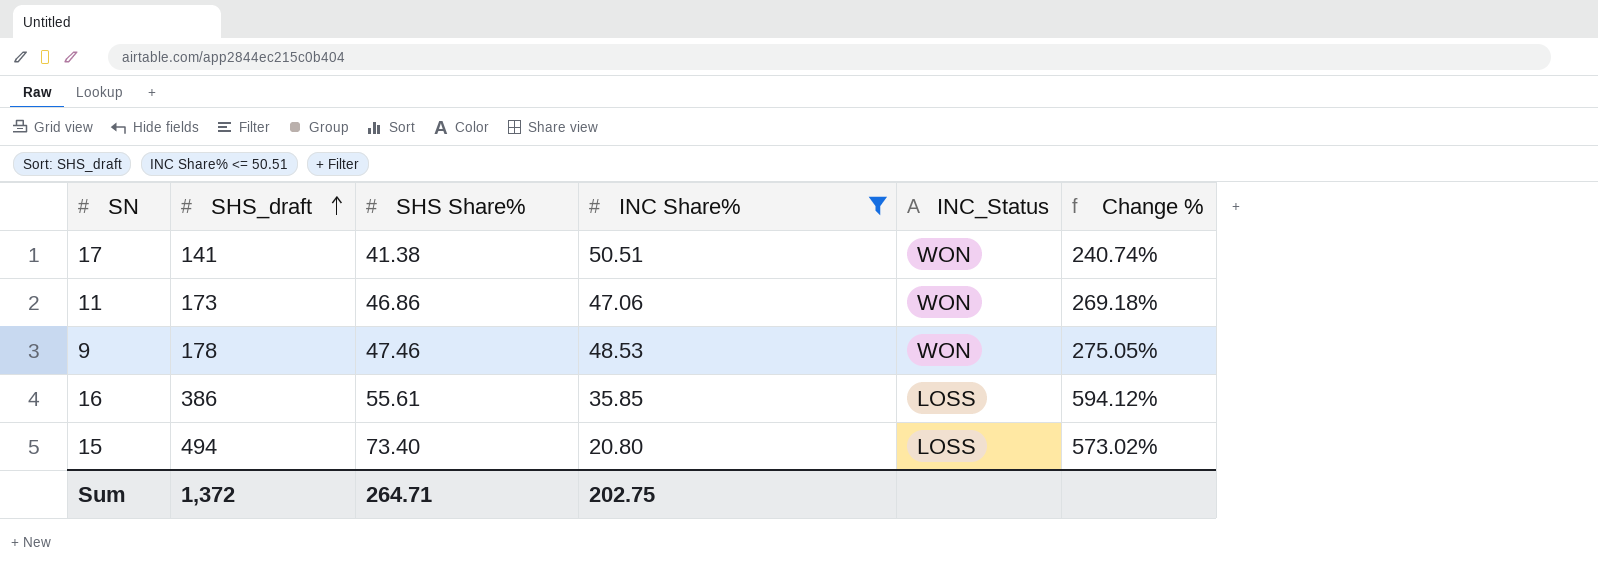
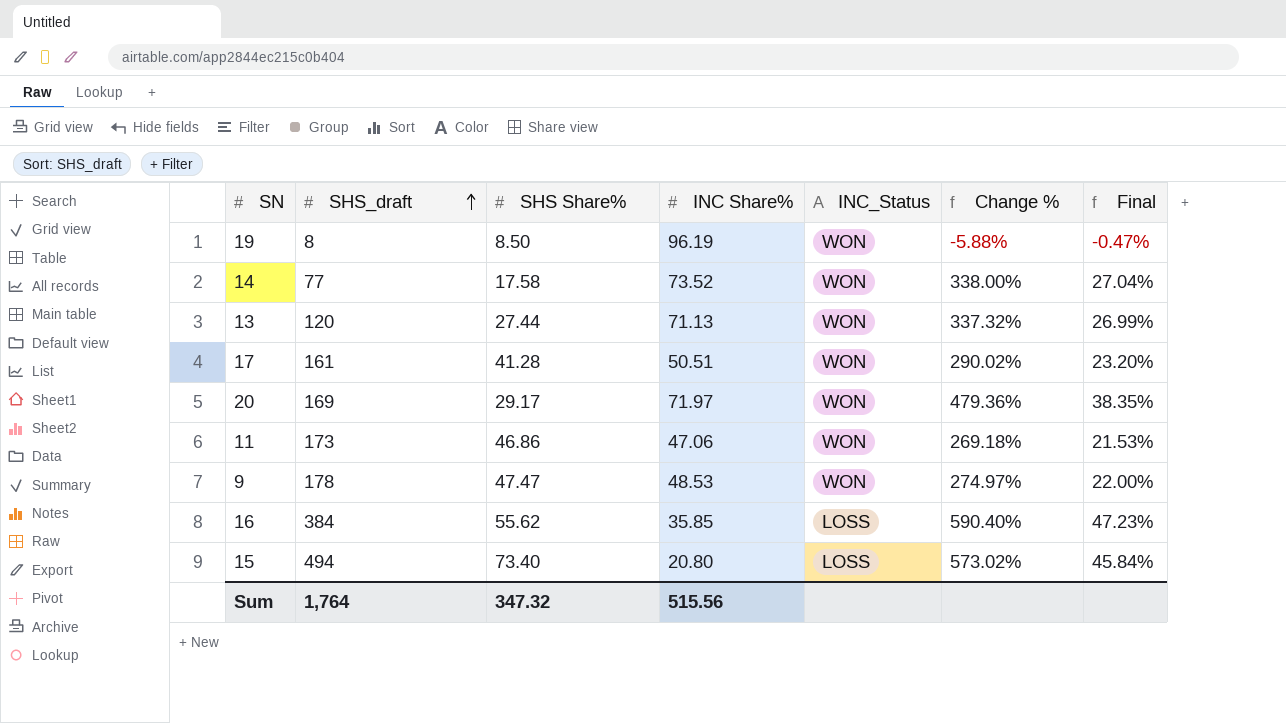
filter: INC Share% <= 50.51 -> none
column Final | formula: none -> [Change %] * 0.08
17 | SHS_draft: 141 -> 161
17 | SHS Share%: 41.38 -> 41.28
17 | Change %: 240.74% -> 290.02%
9 | SHS Share%: 47.46 -> 47.47
9 | Change %: 275.05% -> 274.97%
16 | SHS_draft: 386 -> 384
16 | SHS Share%: 55.61 -> 55.62
16 | Change %: 594.12% -> 590.40%
Sum | SHS_draft: 1,372 -> 1,764
Sum | SHS Share%: 264.71 -> 347.32
Sum | INC Share%: 202.75 -> 515.56

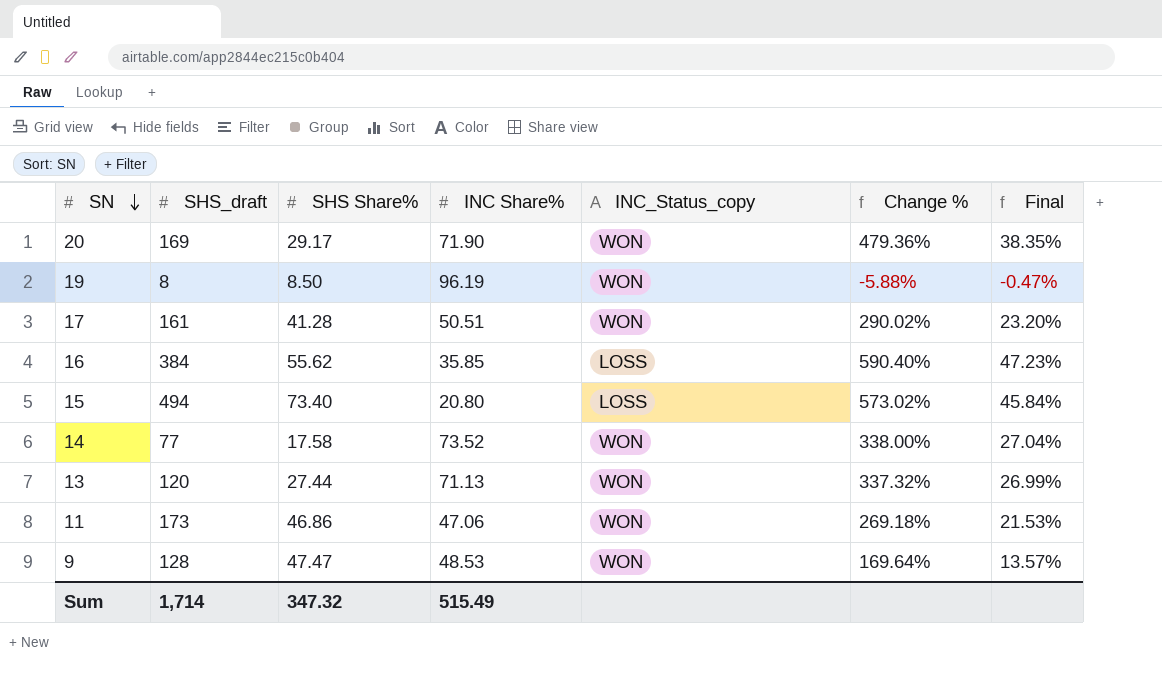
row order: SHS_draft ascending -> SN descending
column name: INC_Status -> INC_Status_copy
20 | INC Share%: 71.97 -> 71.90
9 | SHS_draft: 178 -> 128
9 | Change %: 274.97% -> 169.64%
9 | Final: 22.00% -> 13.57%
Sum | SHS_draft: 1,764 -> 1,714
Sum | INC Share%: 515.56 -> 515.49

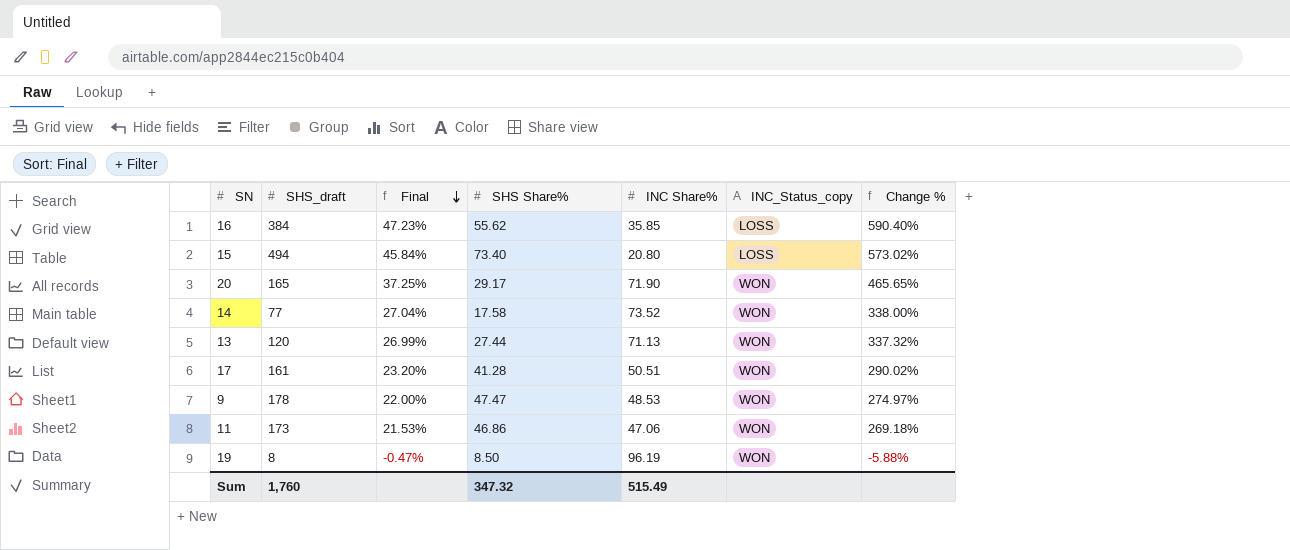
row order: SN descending -> Final descending
column Final | position: 7 -> 3
20 | SHS_draft: 169 -> 165
20 | Final: 38.35% -> 37.25%
20 | Change %: 479.36% -> 465.65%
9 | SHS_draft: 128 -> 178
9 | Final: 13.57% -> 22.00%
9 | Change %: 169.64% -> 274.97%
Sum | SHS_draft: 1,714 -> 1,760

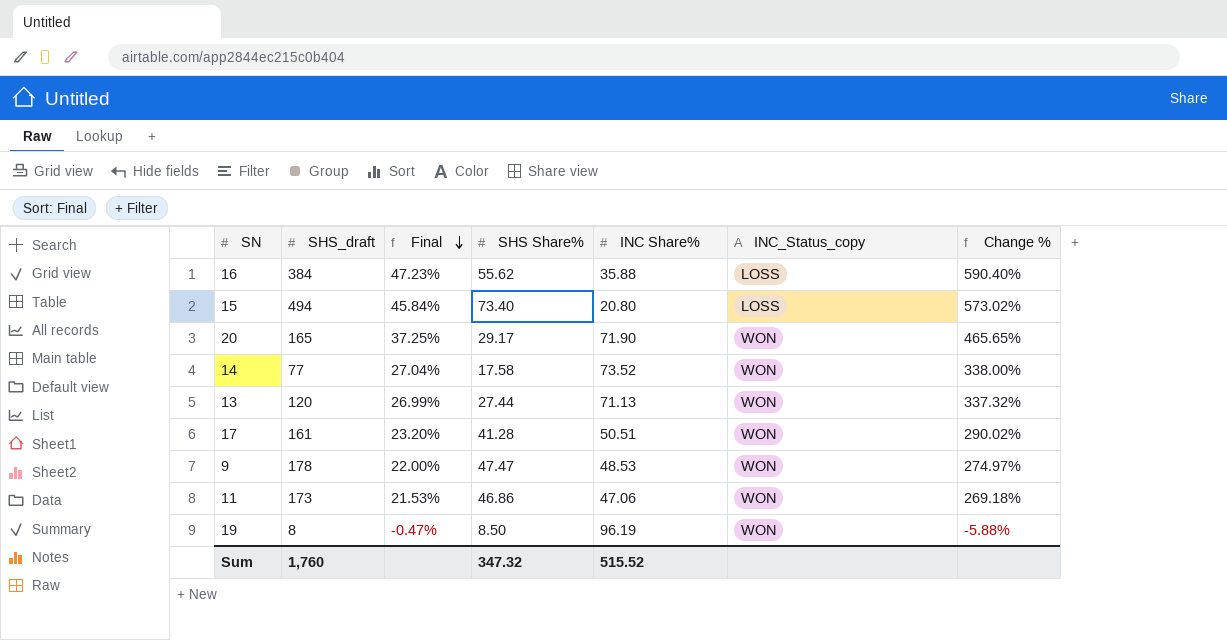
16 | INC Share%: 35.85 -> 35.88
Sum | INC Share%: 515.49 -> 515.52

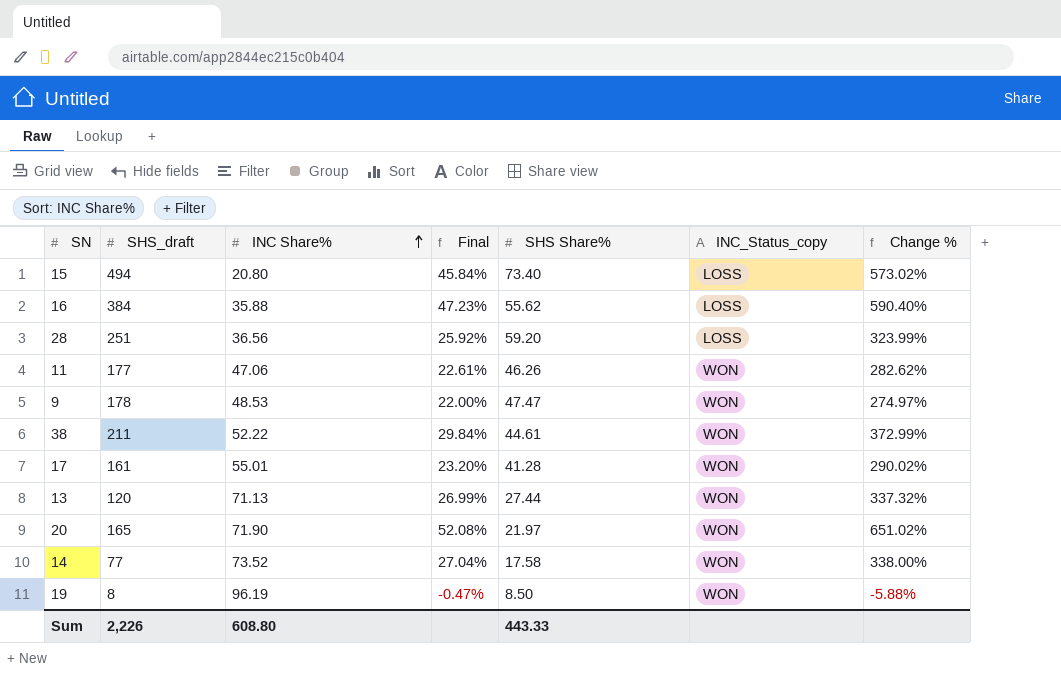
row order: Final descending -> INC Share% ascending
column INC Share% | position: 5 -> 3
row 28: none -> 251 | 36.56 | 25.92% | 59.20 | LOSS | 323.99%
11 | SHS_draft: 173 -> 177
11 | Final: 21.53% -> 22.61%
11 | SHS Share%: 46.86 -> 46.26
11 | Change %: 269.18% -> 282.62%
row 38: none -> 211 | 52.22 | 29.84% | 44.61 | WON | 372.99%
17 | INC Share%: 50.51 -> 55.01
20 | Final: 37.25% -> 52.08%
20 | SHS Share%: 29.17 -> 21.97
20 | Change %: 465.65% -> 651.02%
Sum | SHS_draft: 1,760 -> 2,226
Sum | INC Share%: 515.52 -> 608.80
Sum | SHS Share%: 347.32 -> 443.33

